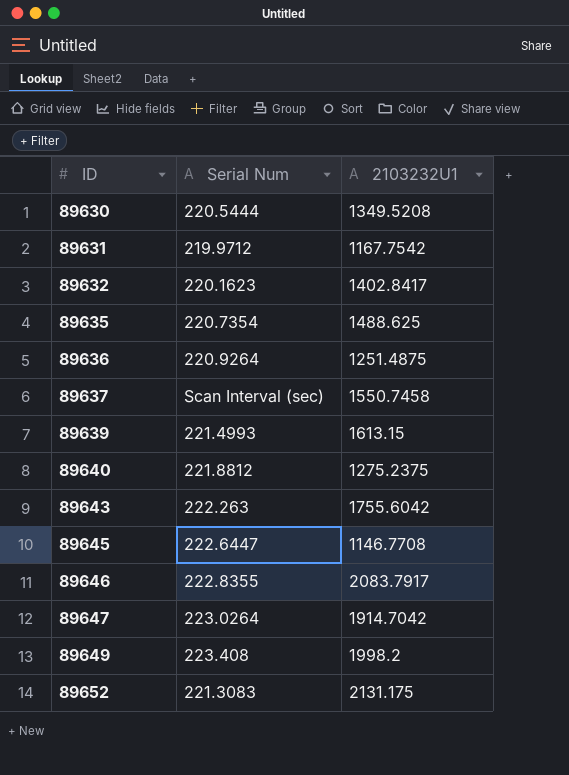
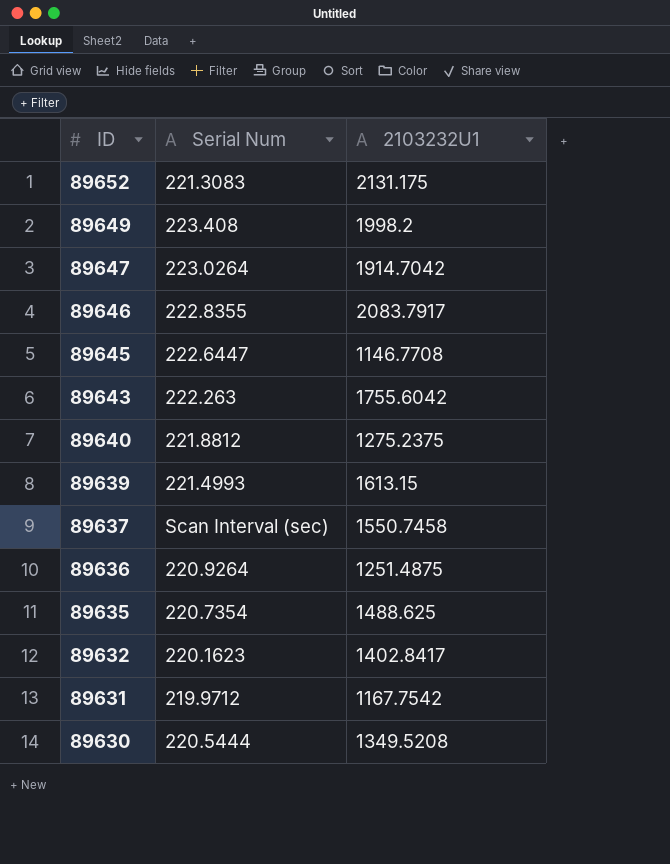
row order: ID ascending -> ID descending

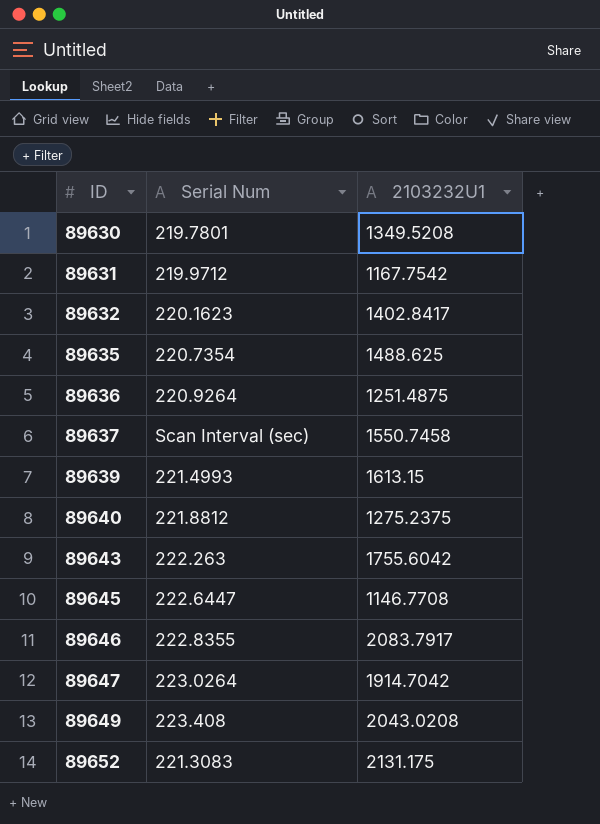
row order: ID descending -> ID ascending
89630 | Serial Num: 220.5444 -> 219.7801
89649 | 2103232U1: 1998.2 -> 2043.0208

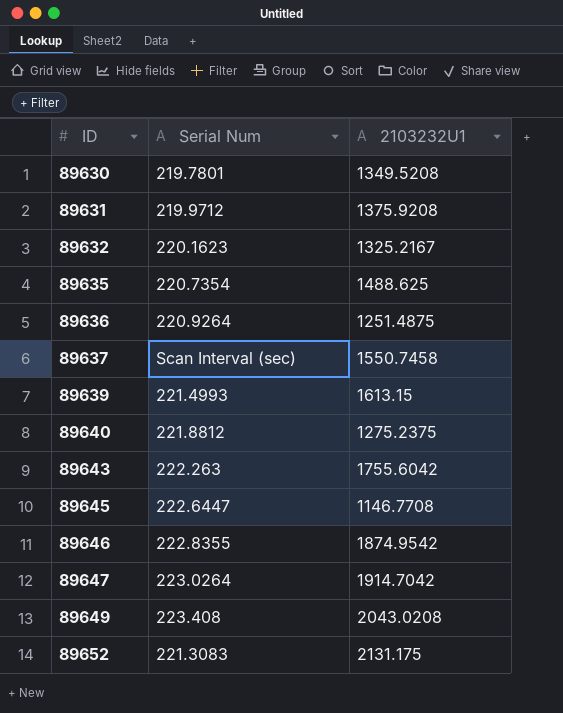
89631 | 2103232U1: 1167.7542 -> 1375.9208
89632 | 2103232U1: 1402.8417 -> 1325.2167
89646 | 2103232U1: 2083.7917 -> 1874.9542

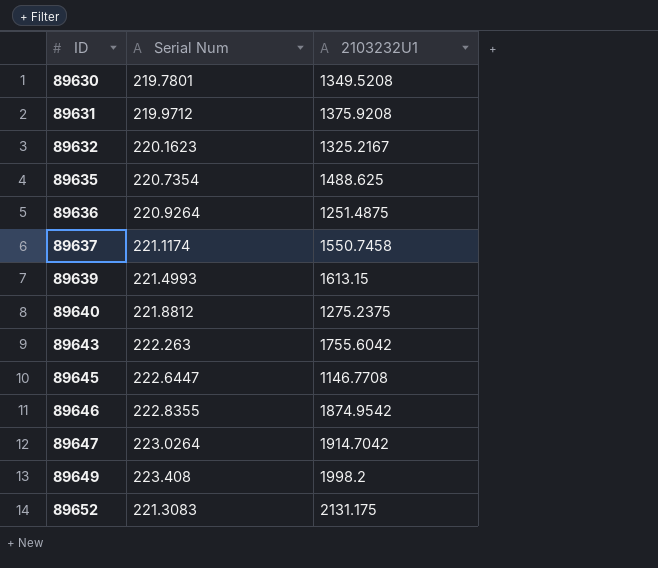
89637 | Serial Num: Scan Interval (sec) -> 221.1174
89649 | 2103232U1: 2043.0208 -> 1998.2

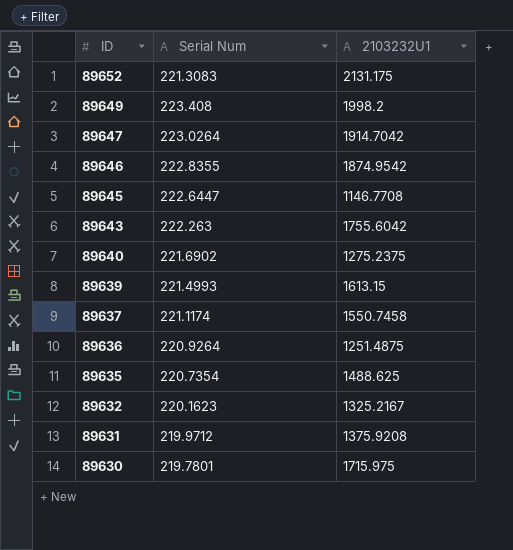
row order: ID ascending -> ID descending
89640 | Serial Num: 221.8812 -> 221.6902
89630 | 2103232U1: 1349.5208 -> 1715.975

